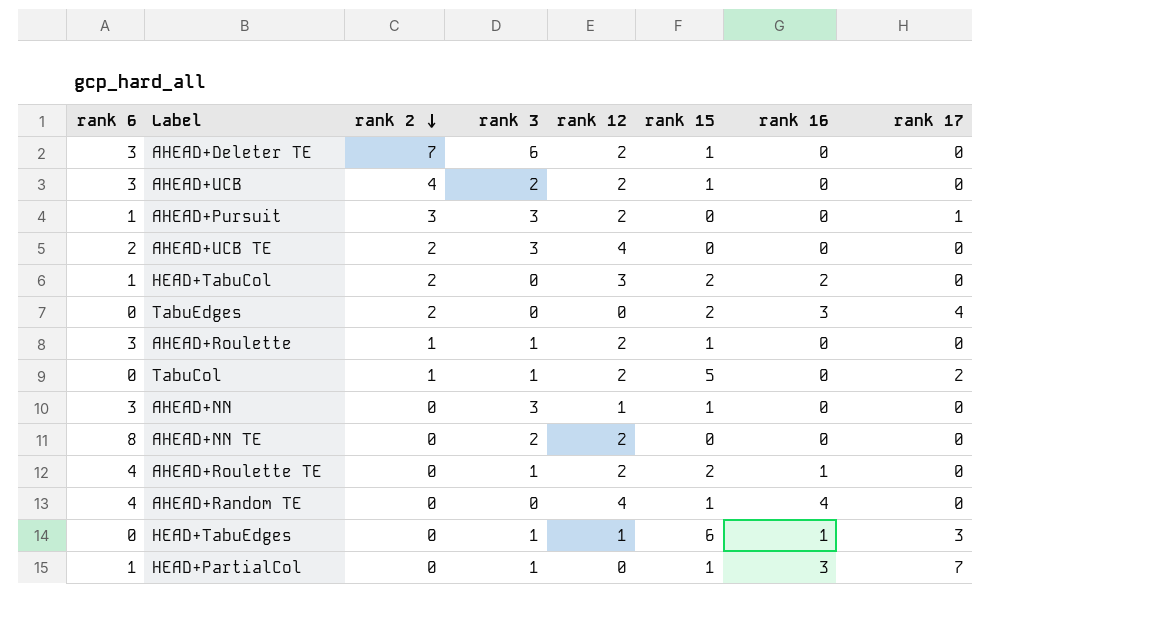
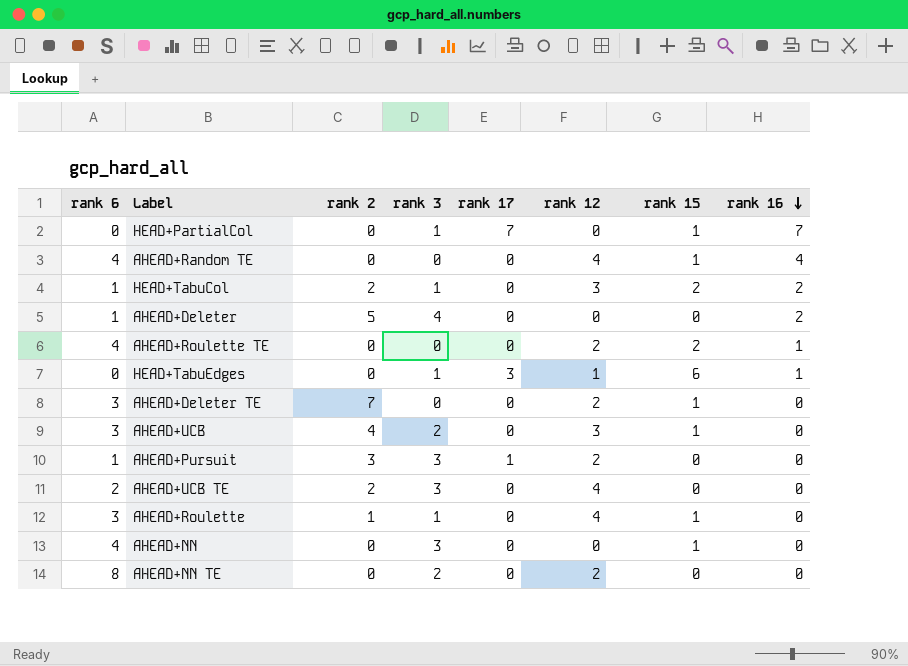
row order: rank 2 descending -> rank 16 descending
column rank 17 | position: 8 -> 5
row TabuEdges: 0 | 2 | 0 | 0 | 2 | 3 | 4 -> none
row TabuCol: 0 | 1 | 1 | 2 | 5 | 0 | 2 -> none
HEAD+PartialCol | rank 6: 1 -> 0
HEAD+PartialCol | rank 16: 3 -> 7
HEAD+TabuCol | rank 3: 0 -> 1
row AHEAD+Deleter: none -> 1 | 5 | 4 | 0 | 0 | 0 | 2
AHEAD+Roulette TE | rank 3: 1 -> 0
AHEAD+Deleter TE | rank 3: 6 -> 0
AHEAD+UCB | rank 12: 2 -> 3
AHEAD+Roulette | rank 12: 2 -> 4
AHEAD+NN | rank 6: 3 -> 4
AHEAD+NN | rank 12: 1 -> 0

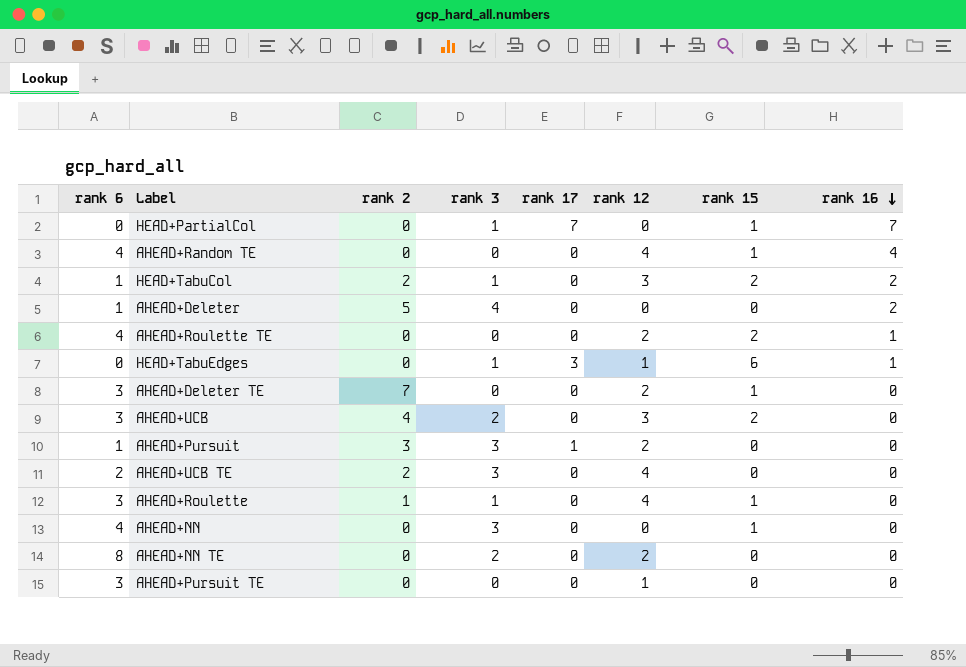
AHEAD+UCB | rank 15: 1 -> 2
row AHEAD+Pursuit TE: none -> 3 | 0 | 0 | 0 | 1 | 0 | 0

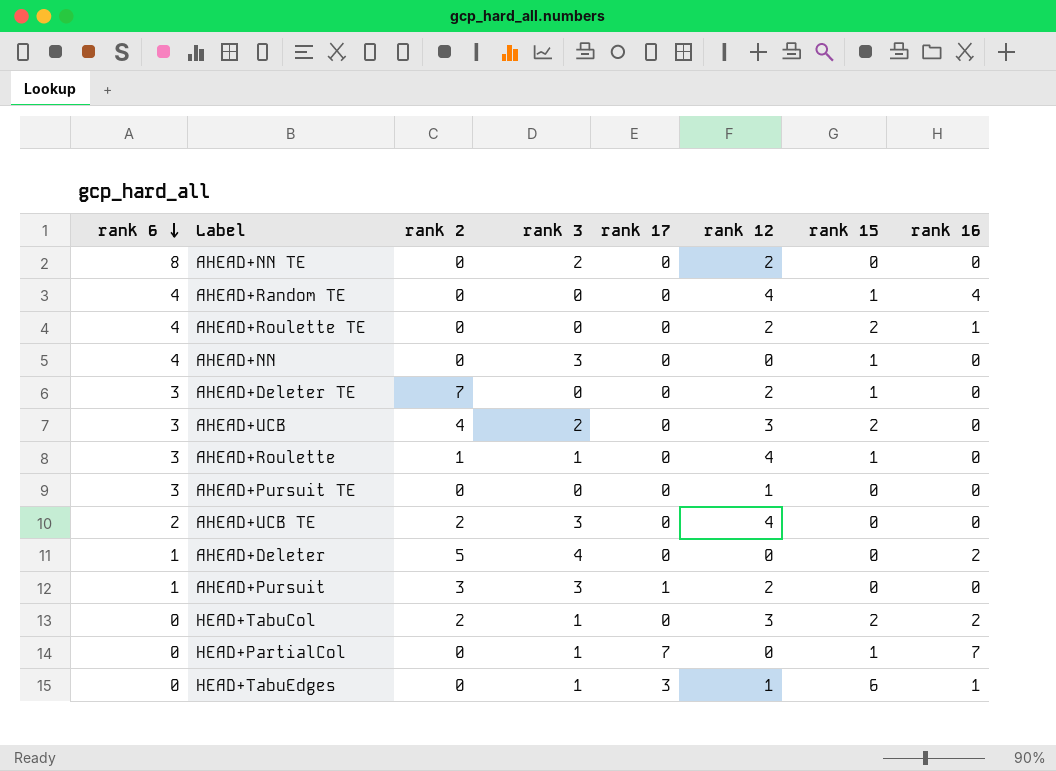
row order: rank 16 descending -> rank 6 descending
HEAD+TabuCol | rank 6: 1 -> 0

